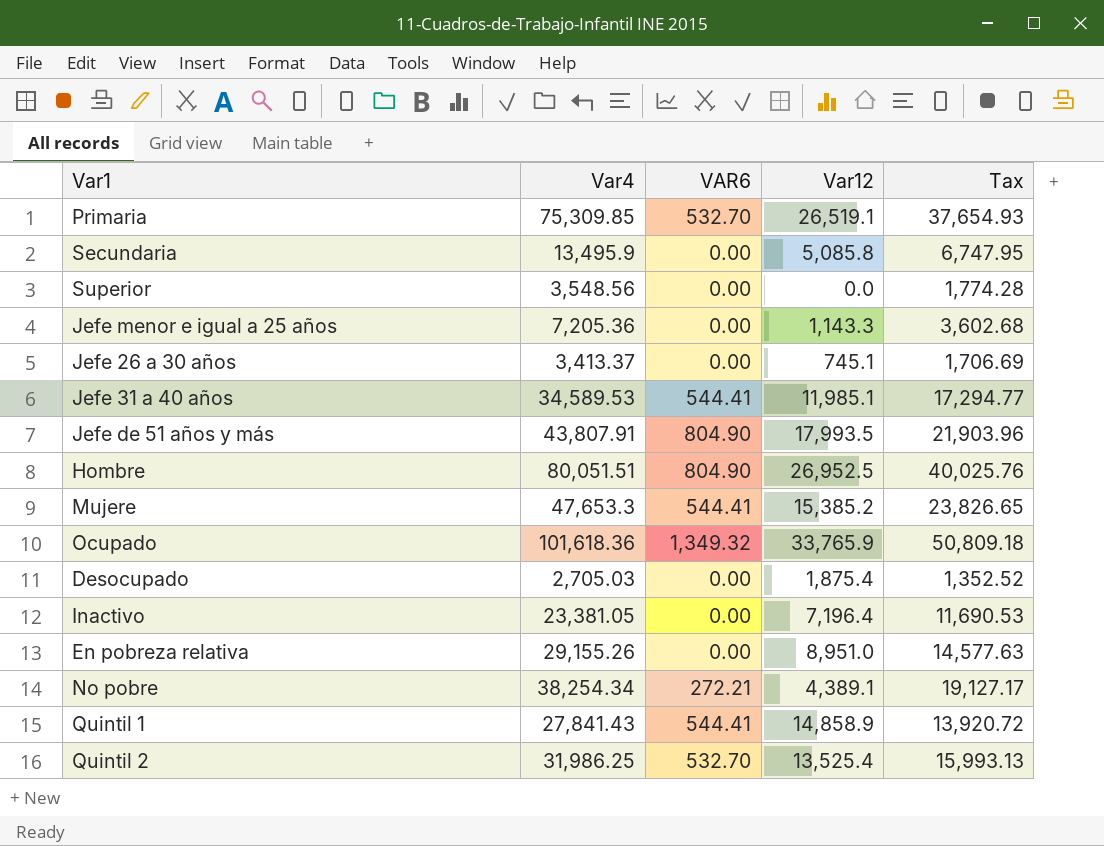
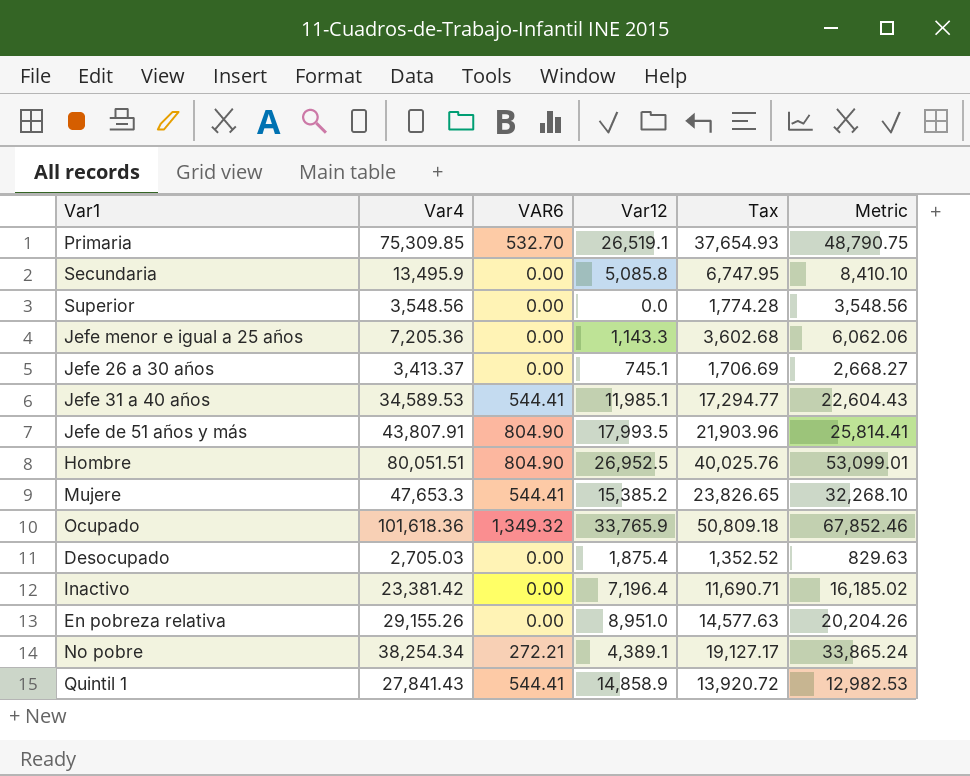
column Metric | formula: none -> [Var4] - [Var12]
row Quintil 2: 31,986.25 | 532.70 | 13,525.4 | 15,993.13 -> none
Inactivo | Var4: 23,381.05 -> 23,381.42
Inactivo | Tax: 11,690.53 -> 11,690.71

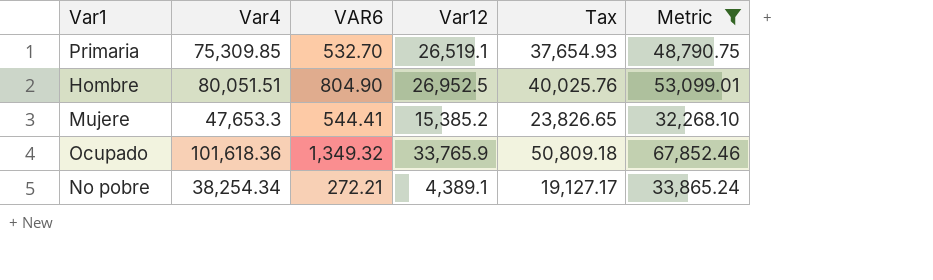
filter: none -> Metric >= 32,268.10

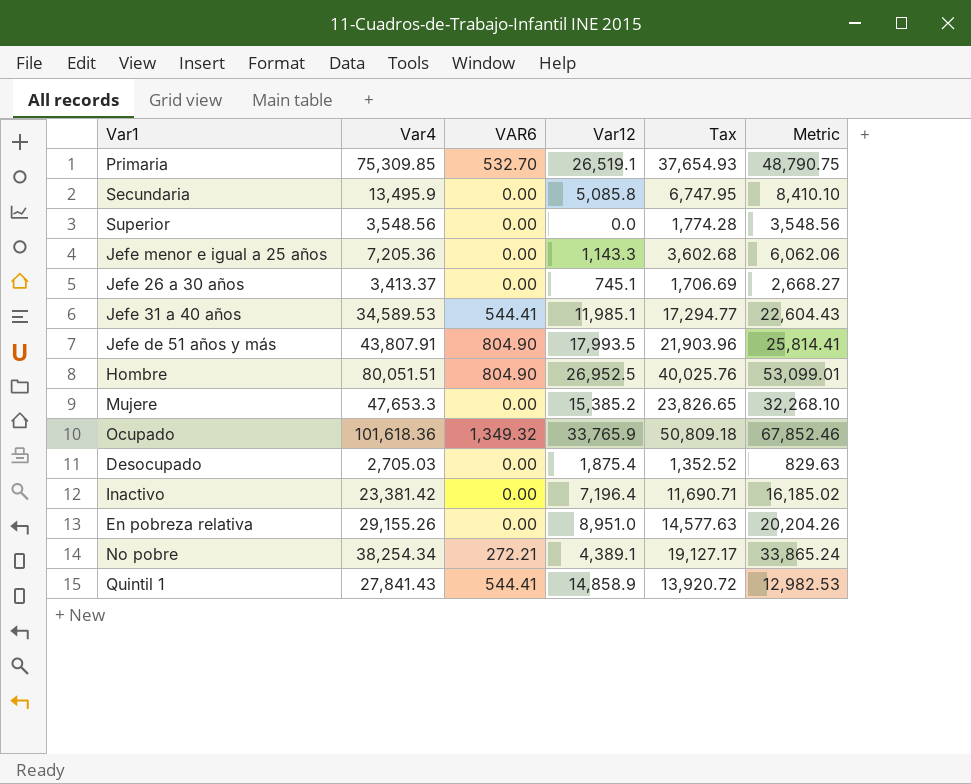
filter: Metric >= 32,268.10 -> none
Mujere | VAR6: 544.41 -> 0.00

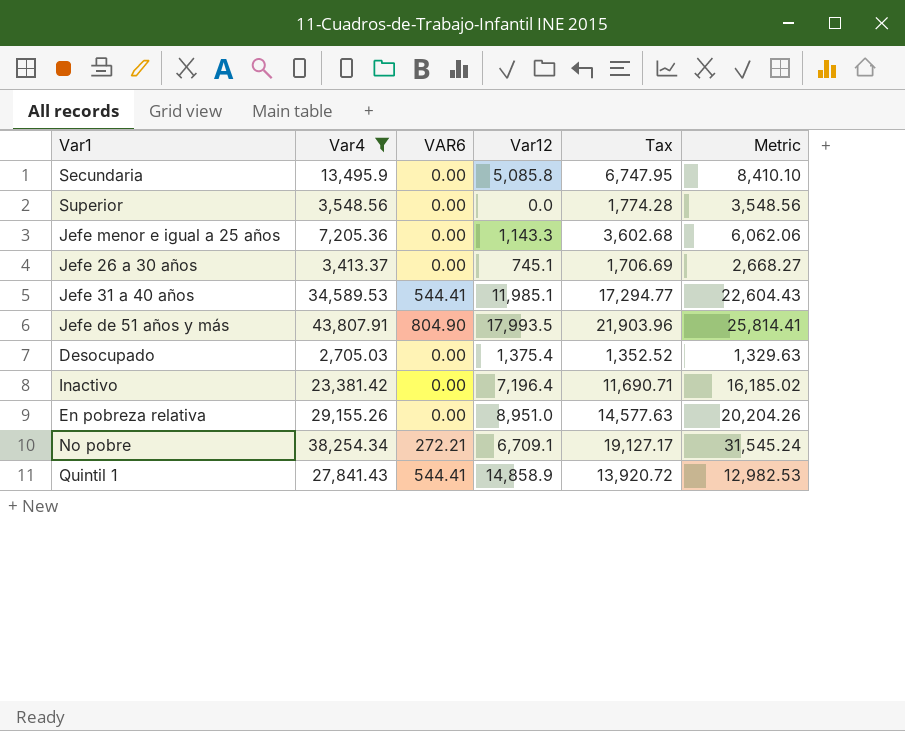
filter: none -> Var4 <= 43,807.91
Desocupado | Var12: 1,875.4 -> 1,375.4
Desocupado | Metric: 829.63 -> 1,329.63
No pobre | Var12: 4,389.1 -> 6,709.1
No pobre | Metric: 33,865.24 -> 31,545.24

